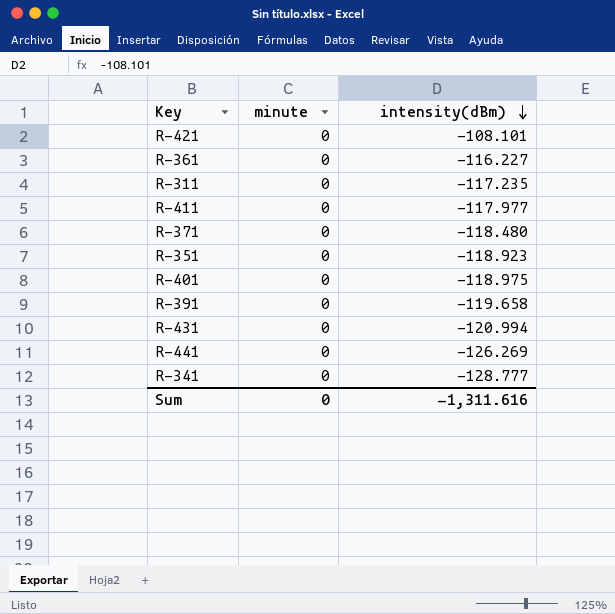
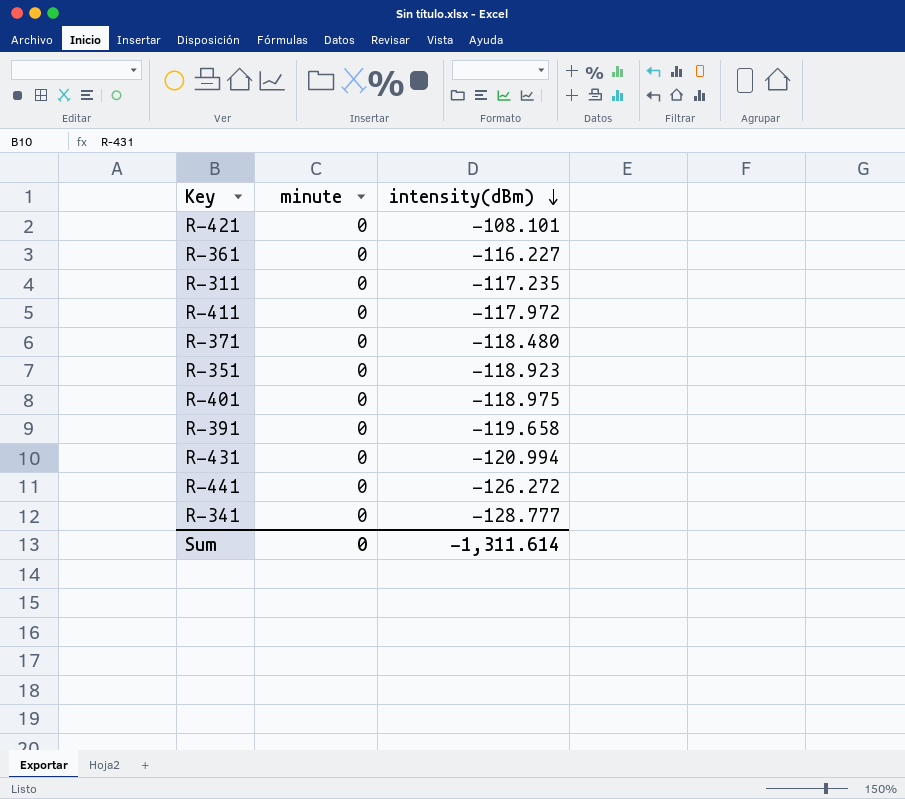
R-411 | intensity(dBm): -117.977 -> -117.972
R-441 | intensity(dBm): -126.269 -> -126.272
Sum | intensity(dBm): -1,311.616 -> -1,311.614

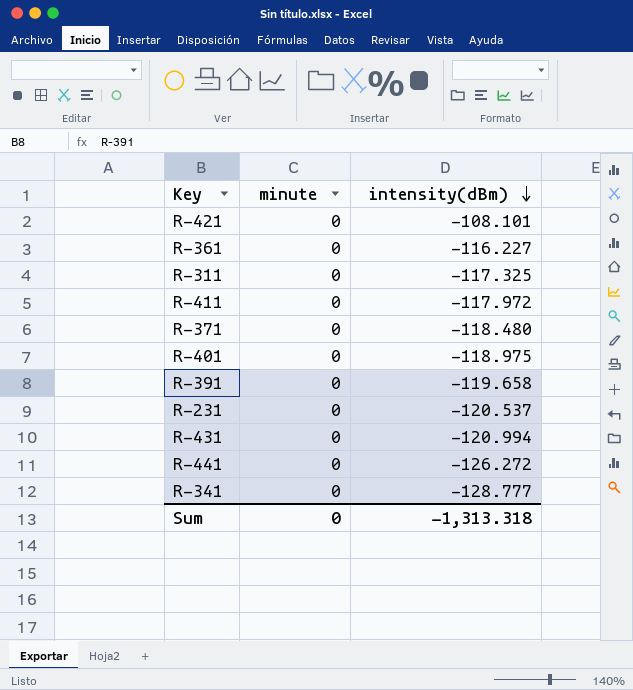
row R-351: 0 | -118.923 -> none
R-311 | intensity(dBm): -117.235 -> -117.325
row R-231: none -> 0 | -120.537
Sum | intensity(dBm): -1,311.614 -> -1,313.318

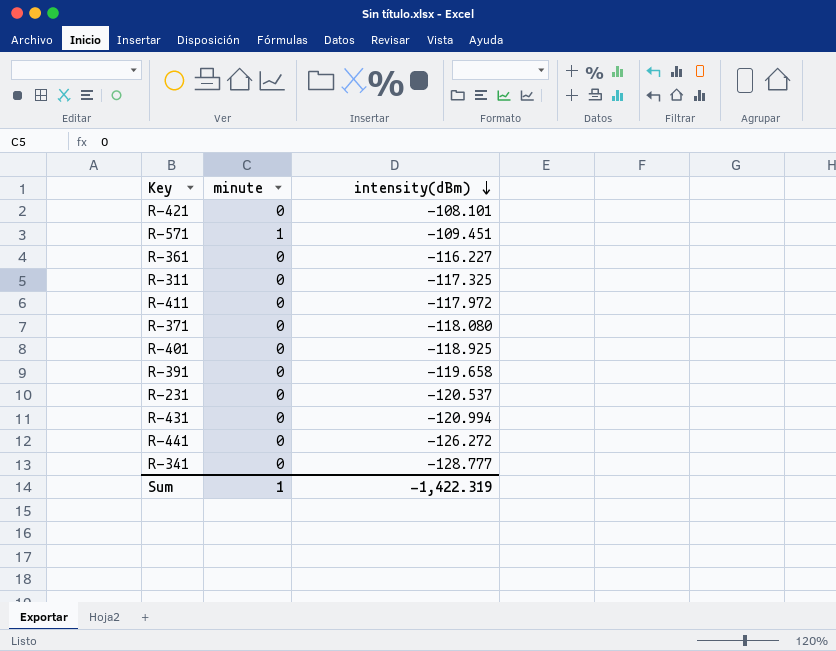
row R-571: none -> 1 | -109.451
R-371 | intensity(dBm): -118.480 -> -118.080
R-401 | intensity(dBm): -118.975 -> -118.925
Sum | minute: 0 -> 1
Sum | intensity(dBm): -1,313.318 -> -1,422.319

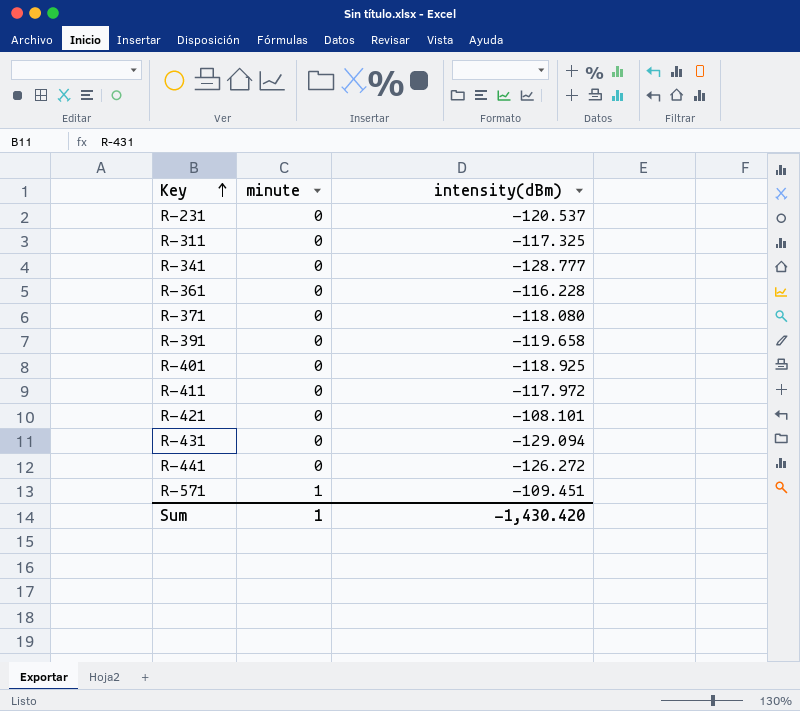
row order: intensity(dBm) descending -> Key ascending
R-361 | intensity(dBm): -116.227 -> -116.228
R-431 | intensity(dBm): -120.994 -> -129.094
Sum | intensity(dBm): -1,422.319 -> -1,430.420

